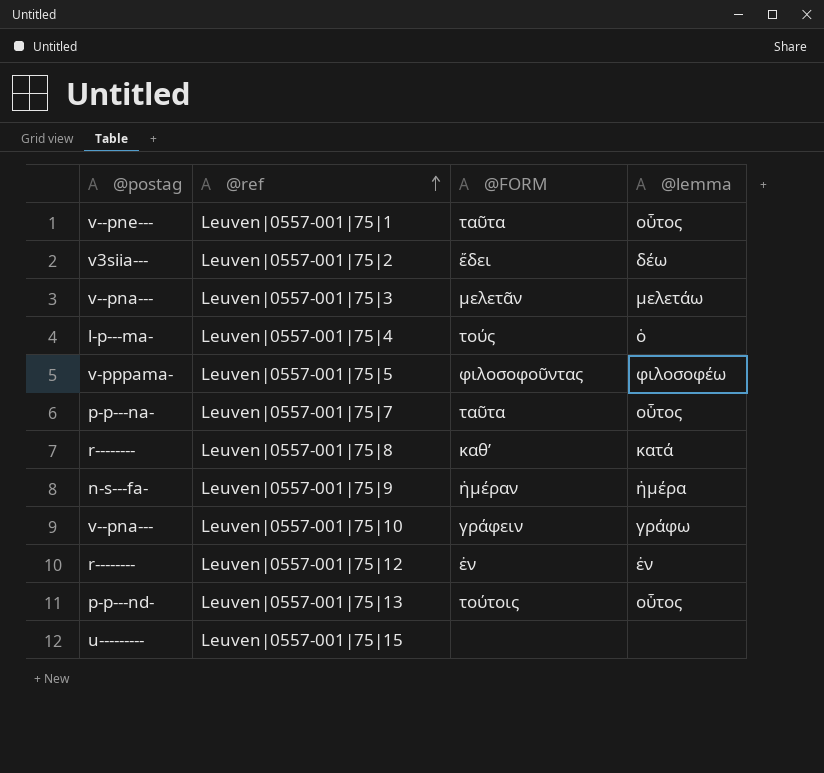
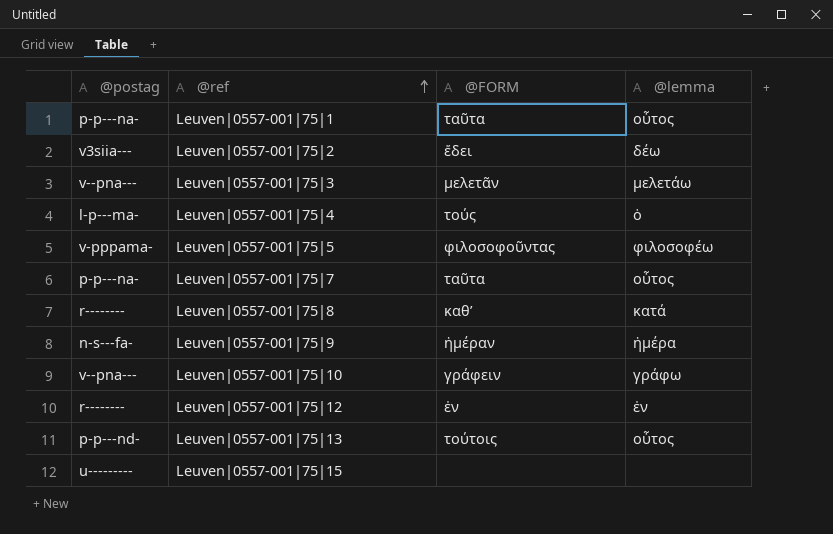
Leuven|0557-001|75|1 | @postag: v--pne--- -> p-p---na-

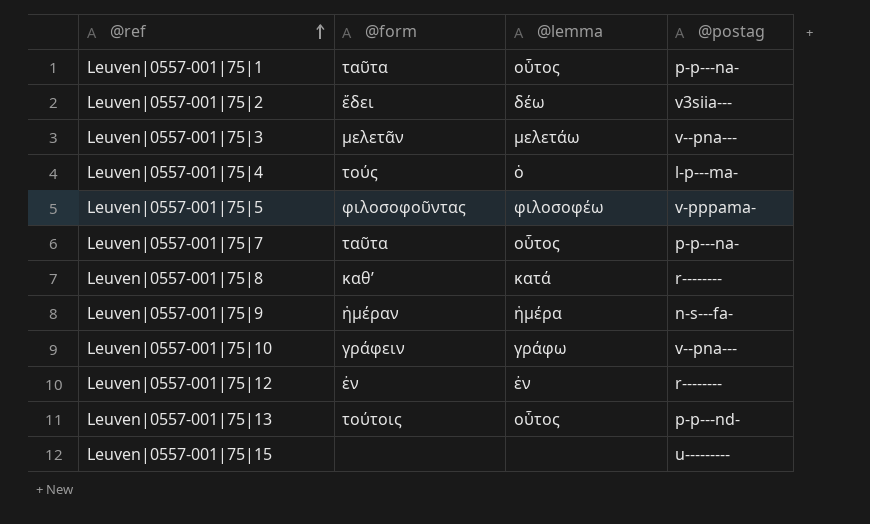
column name: @FORM -> @form
column @postag | position: 1 -> 4

